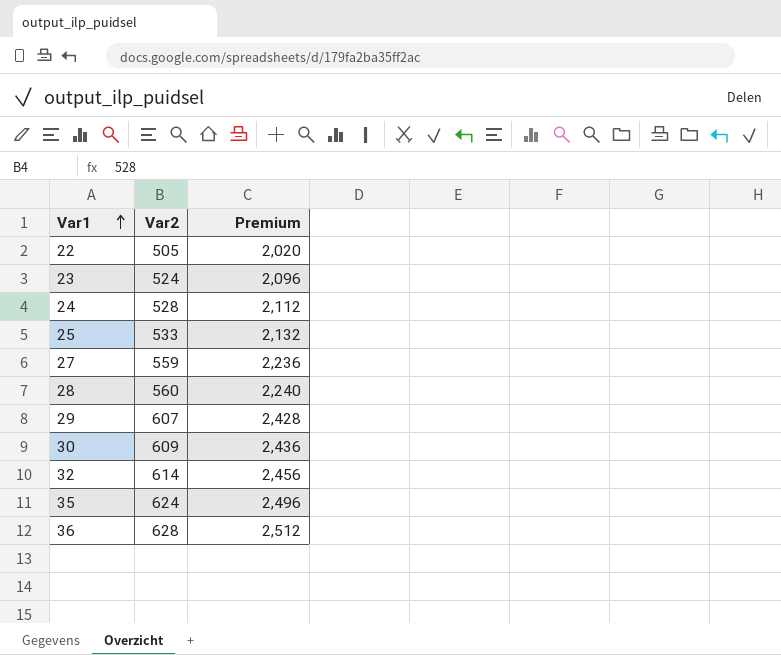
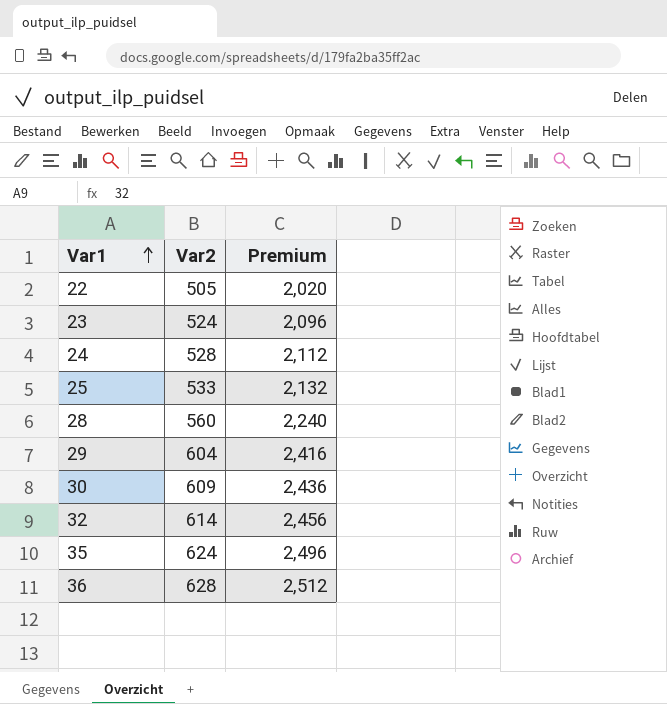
row 27: 559 | 2,236 -> none
29 | Var2: 607 -> 604
29 | Premium: 2,428 -> 2,416

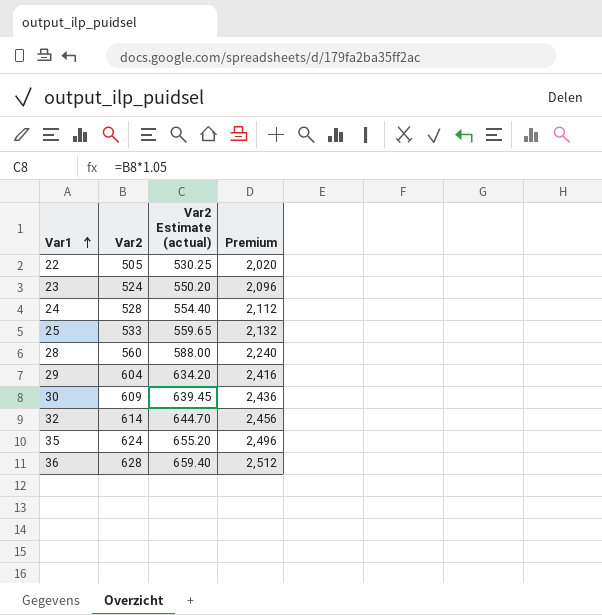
column Var2 Estimate (actual) | formula: none -> [Var2] * 1.05

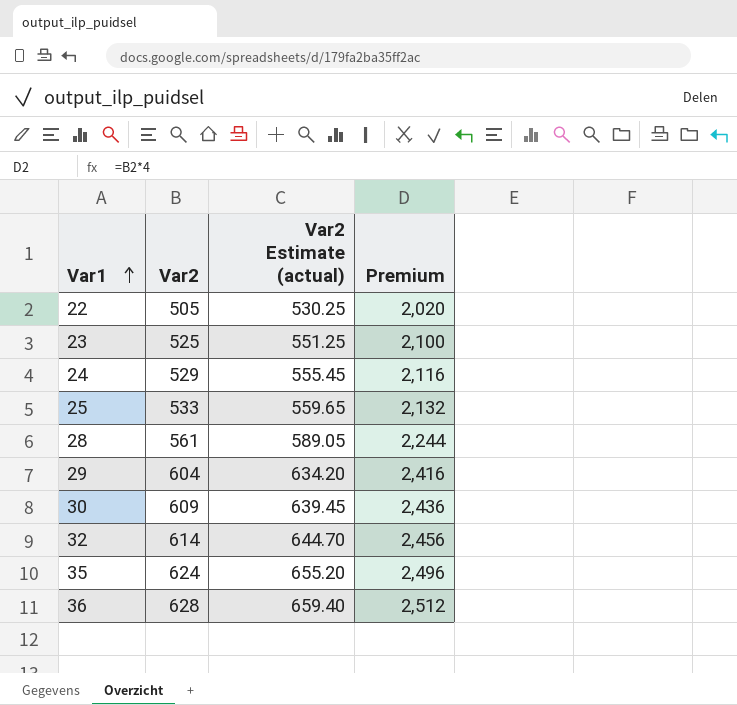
23 | Var2: 524 -> 525
23 | Var2 Estimate (actual): 550.20 -> 551.25
23 | Premium: 2,096 -> 2,100
24 | Var2: 528 -> 529
24 | Var2 Estimate (actual): 554.40 -> 555.45
24 | Premium: 2,112 -> 2,116
28 | Var2: 560 -> 561
28 | Var2 Estimate (actual): 588.00 -> 589.05
28 | Premium: 2,240 -> 2,244

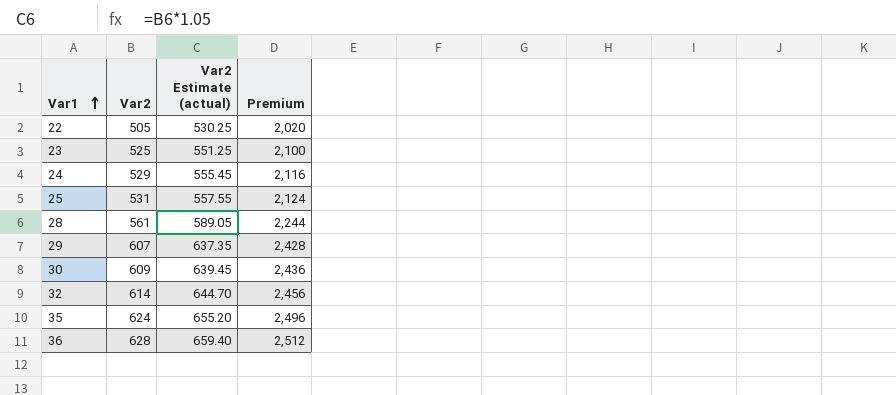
25 | Var2: 533 -> 531
25 | Var2 Estimate (actual): 559.65 -> 557.55
25 | Premium: 2,132 -> 2,124
29 | Var2: 604 -> 607
29 | Var2 Estimate (actual): 634.20 -> 637.35
29 | Premium: 2,416 -> 2,428

